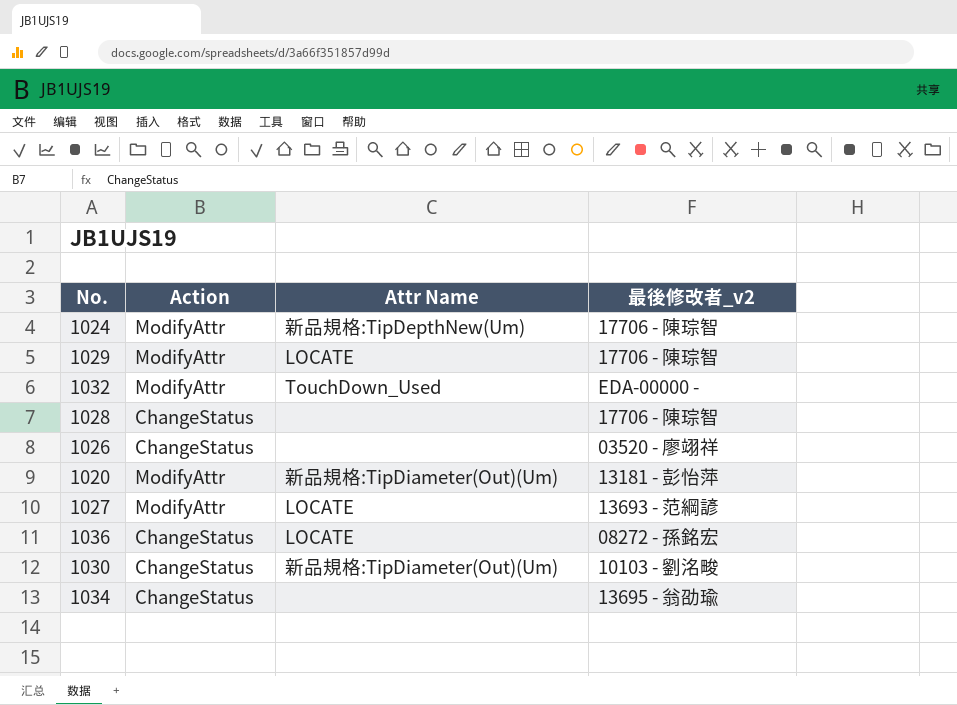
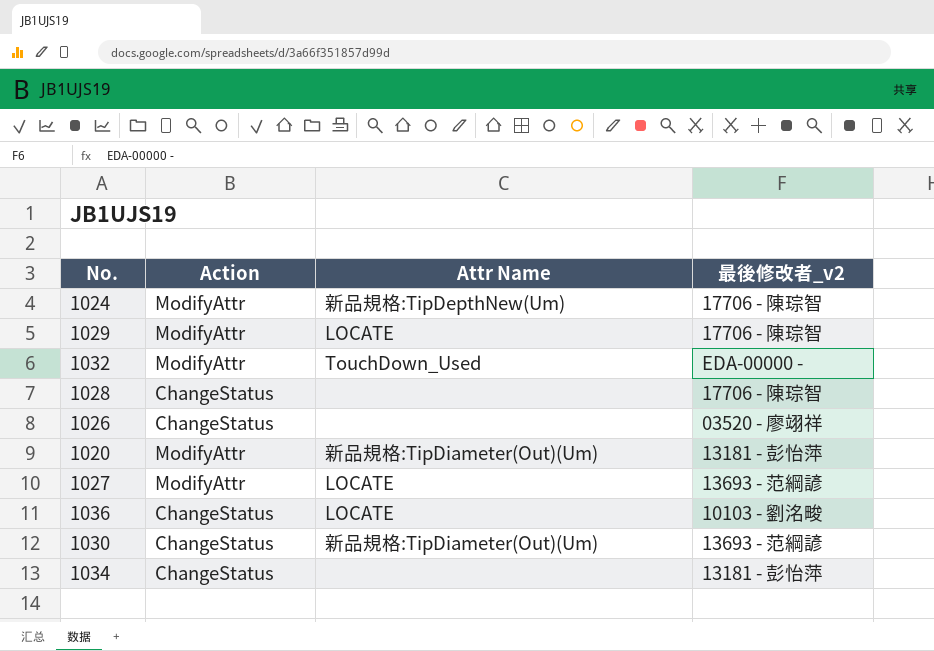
1036 | 最後修改者_v2: 08272 - 孫銘宏 -> 10103 - 劉洺畯
1030 | 最後修改者_v2: 10103 - 劉洺畯 -> 13693 - 范綱諺
1034 | 最後修改者_v2: 13695 - 翁劭瑜 -> 13181 - 彭怡萍

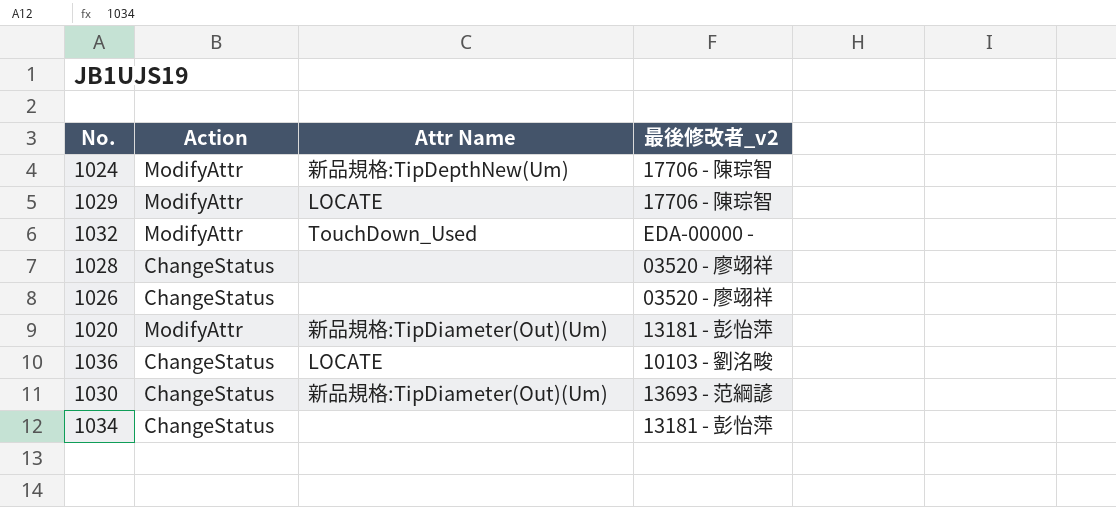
row 1027: ModifyAttr | LOCATE | 13693 - 范綱諺 -> none
1028 | 最後修改者_v2: 17706 - 陳琮智 -> 03520 - 廖翊祥

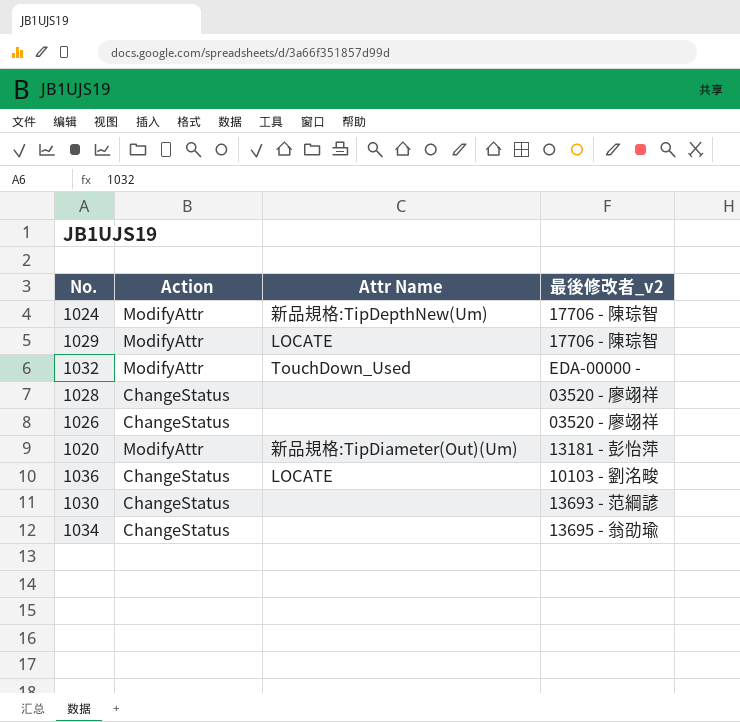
1030 | Attr Name: 新品規格:TipDiameter(Out)(Um) -> none
1034 | 最後修改者_v2: 13181 - 彭怡萍 -> 13695 - 翁劭瑜

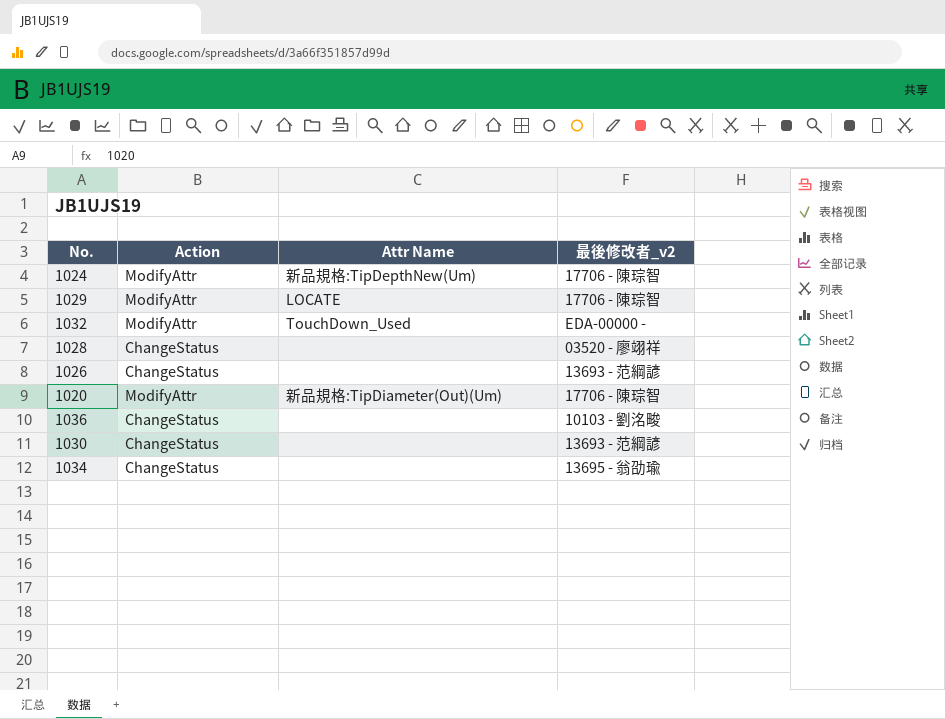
1026 | 最後修改者_v2: 03520 - 廖翊祥 -> 13693 - 范綱諺
1020 | 最後修改者_v2: 13181 - 彭怡萍 -> 17706 - 陳琮智
1036 | Attr Name: LOCATE -> none

